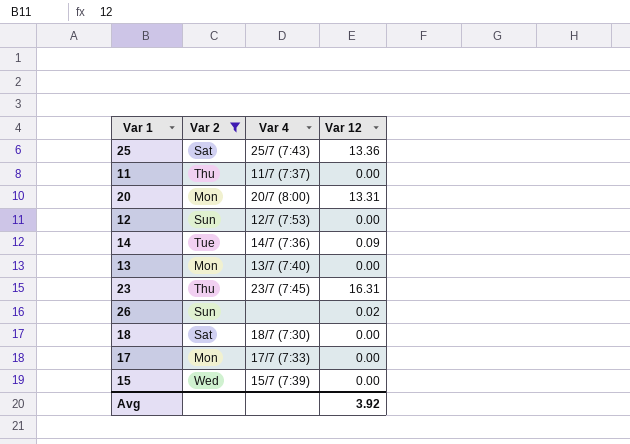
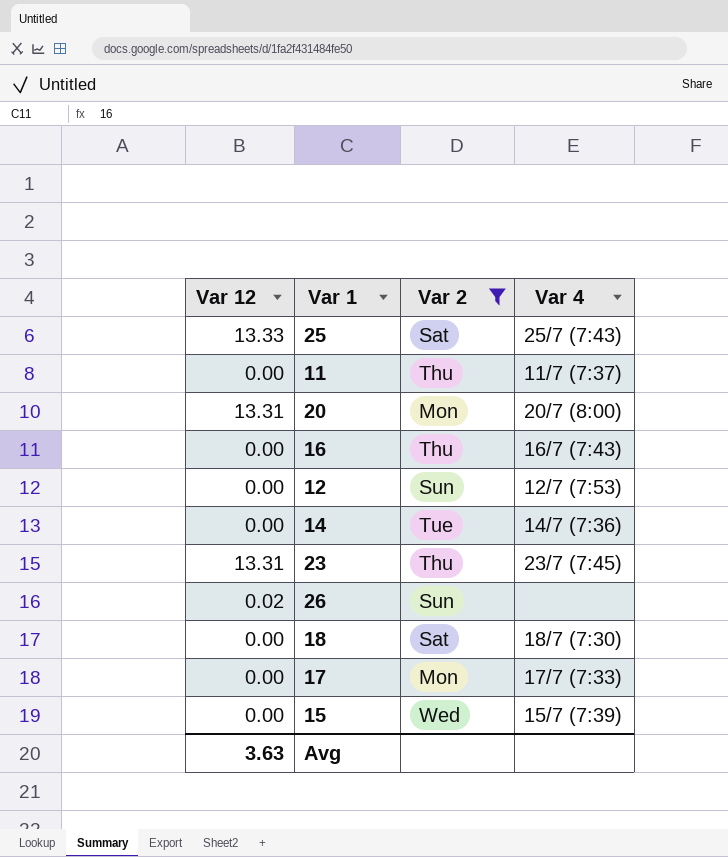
column Var 12 | position: 4 -> 1
row 13: Mon | 13/7 (7:40) | 0.00 -> none
25 | Var 12: 13.36 -> 13.33
row 16: none -> 0.00 | Thu | 16/7 (7:43)
14 | Var 12: 0.09 -> 0.00
23 | Var 12: 16.31 -> 13.31
Avg | Var 12: 3.92 -> 3.63

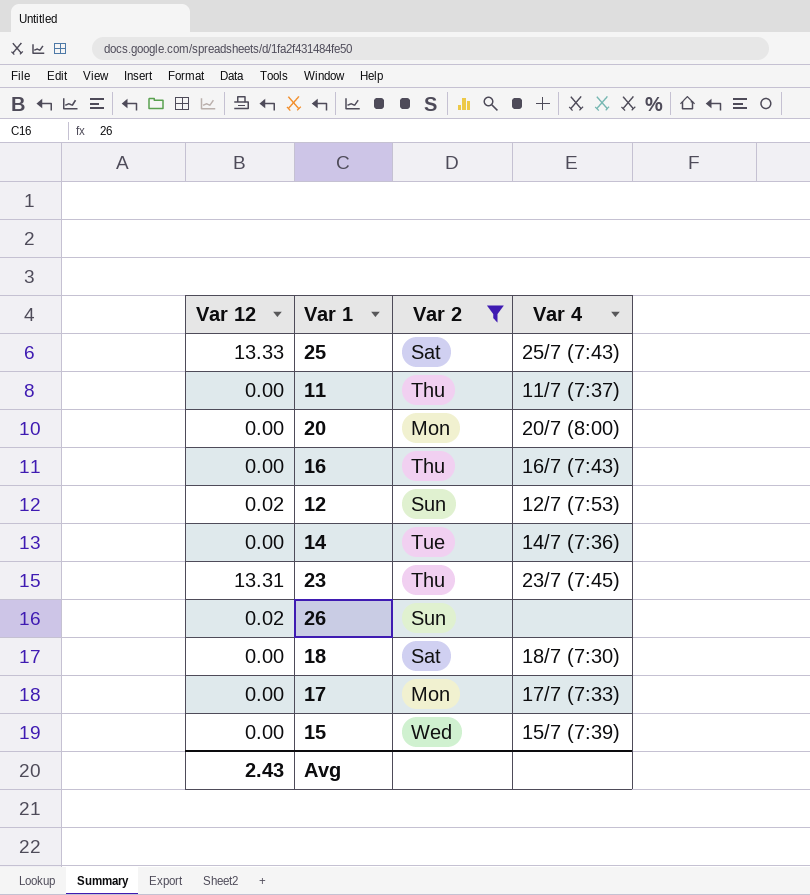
20 | Var 12: 13.31 -> 0.00
12 | Var 12: 0.00 -> 0.02
Avg | Var 12: 3.63 -> 2.43

